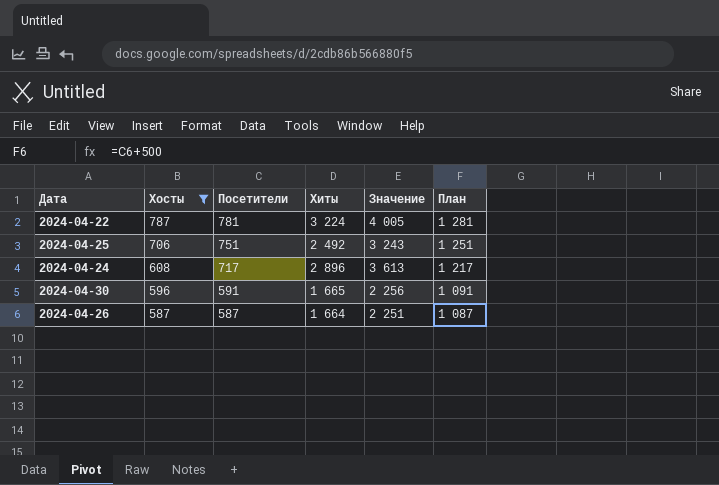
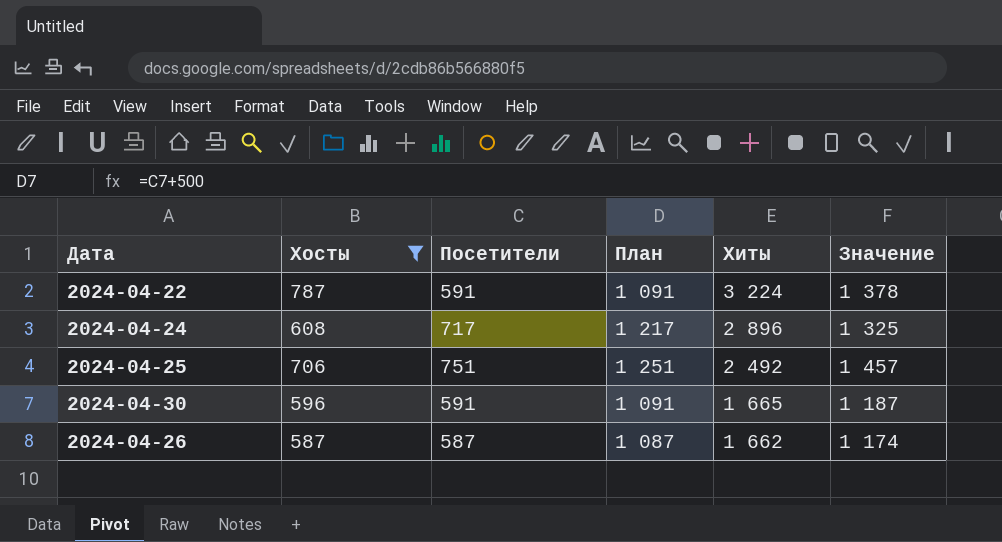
row order: Хосты descending -> Хиты descending
column План | position: 6 -> 4
column Значение | formula: [Посетители] + [Хиты] -> [Хосты] + [Посетители]
2024-04-22 | Посетители: 781 -> 591
2024-04-22 | План: 1 281 -> 1 091
2024-04-26 | Хиты: 1 664 -> 1 662

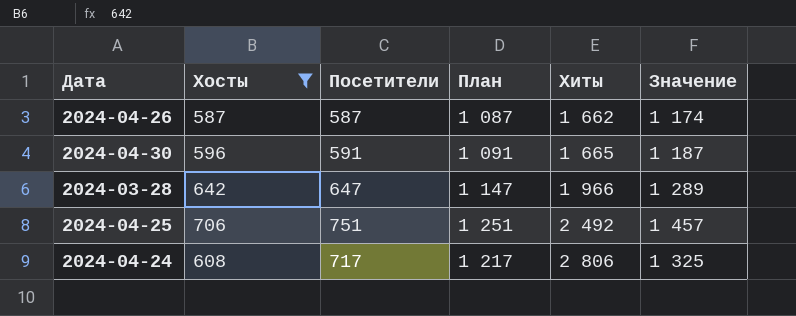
row order: Хиты descending -> Хиты ascending
row 2024-04-22: 787 | 591 | 1 091 | 3 224 | 1 378 -> none
row 2024-03-28: none -> 642 | 647 | 1 147 | 1 966 | 1 289
2024-04-24 | Хиты: 2 896 -> 2 806

